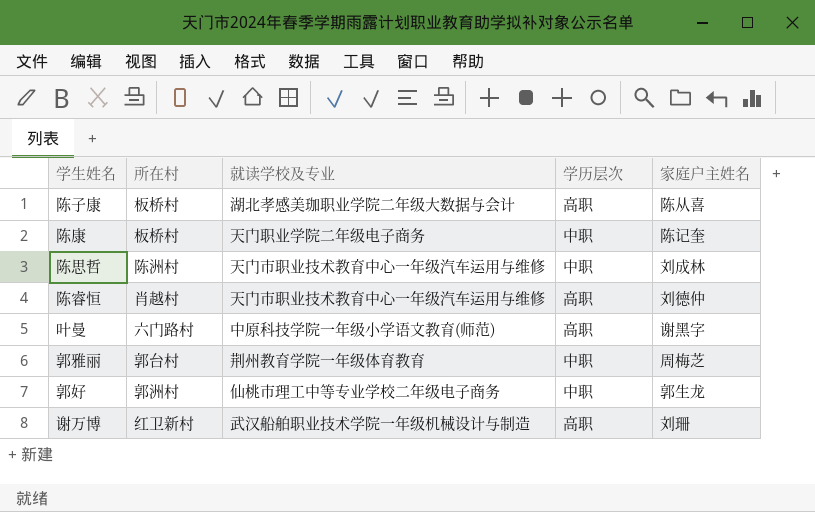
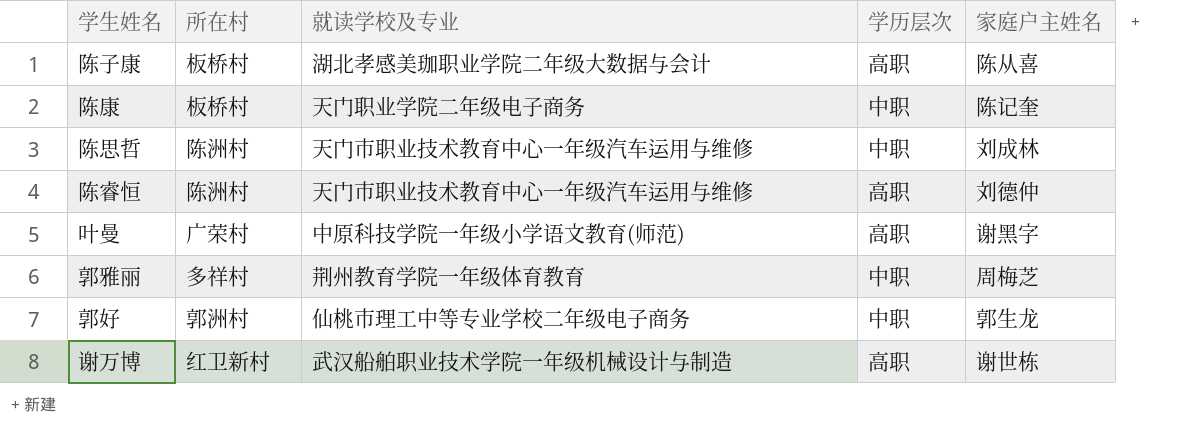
陈睿恒 | 所在村: 肖越村 -> 陈洲村
叶曼 | 所在村: 六门路村 -> 广荣村
郭雅丽 | 所在村: 郭台村 -> 多祥村
谢万博 | 家庭户主姓名: 刘珊 -> 谢世栋

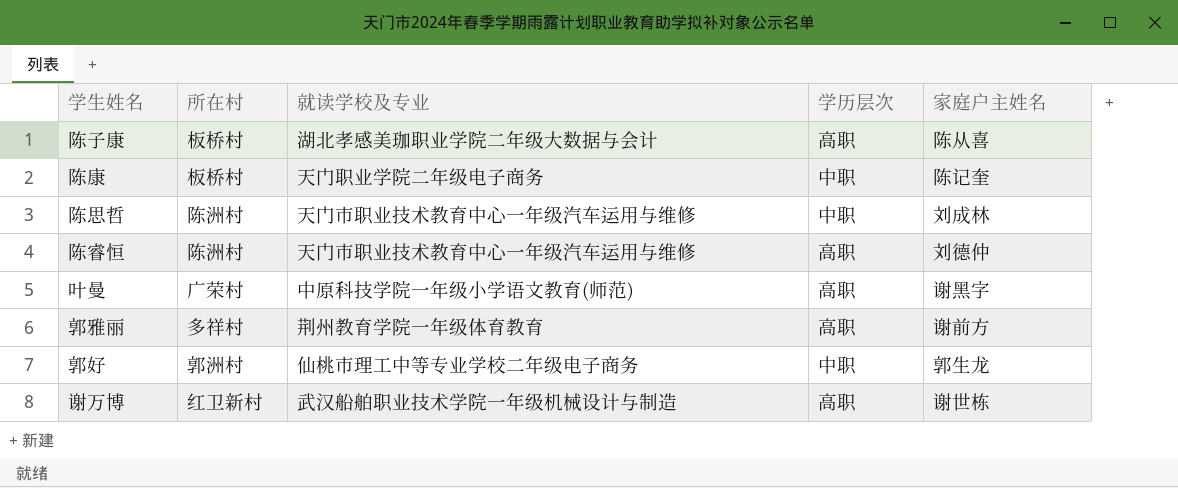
郭雅丽 | 学历层次: 中职 -> 高职
郭雅丽 | 家庭户主姓名: 周梅芝 -> 谢前方

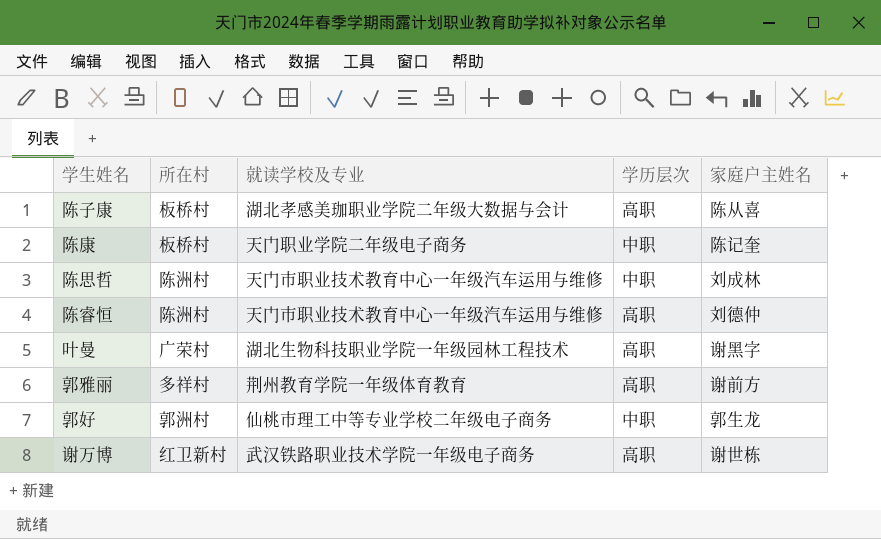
叶曼 | 就读学校及专业: 中原科技学院一年级小学语文教育(师范) -> 湖北生物科技职业学院一年级园林工程技术
谢万博 | 就读学校及专业: 武汉船舶职业技术学院一年级机械设计与制造 -> 武汉铁路职业技术学院一年级电子商务

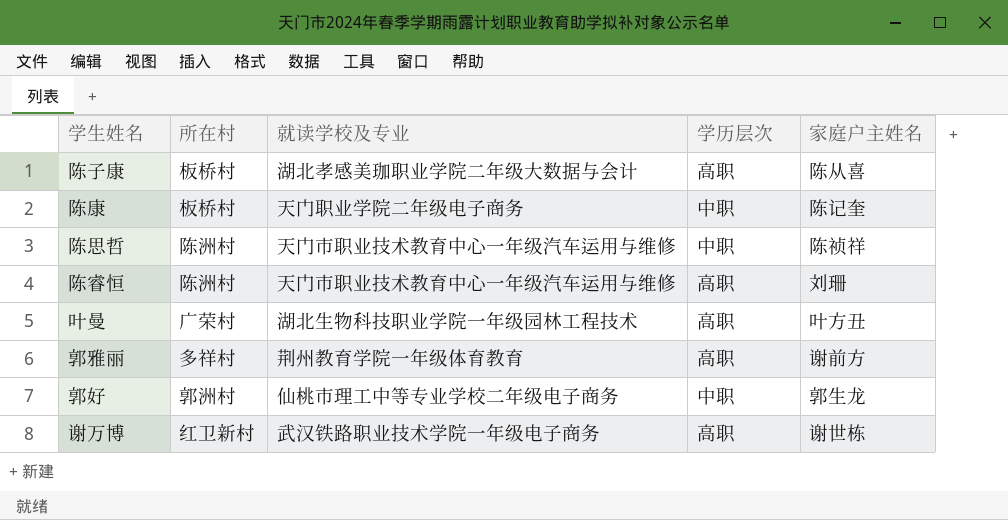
陈思哲 | 家庭户主姓名: 刘成林 -> 陈祯祥
陈睿恒 | 家庭户主姓名: 刘德仲 -> 刘珊
叶曼 | 家庭户主姓名: 谢黑字 -> 叶方丑

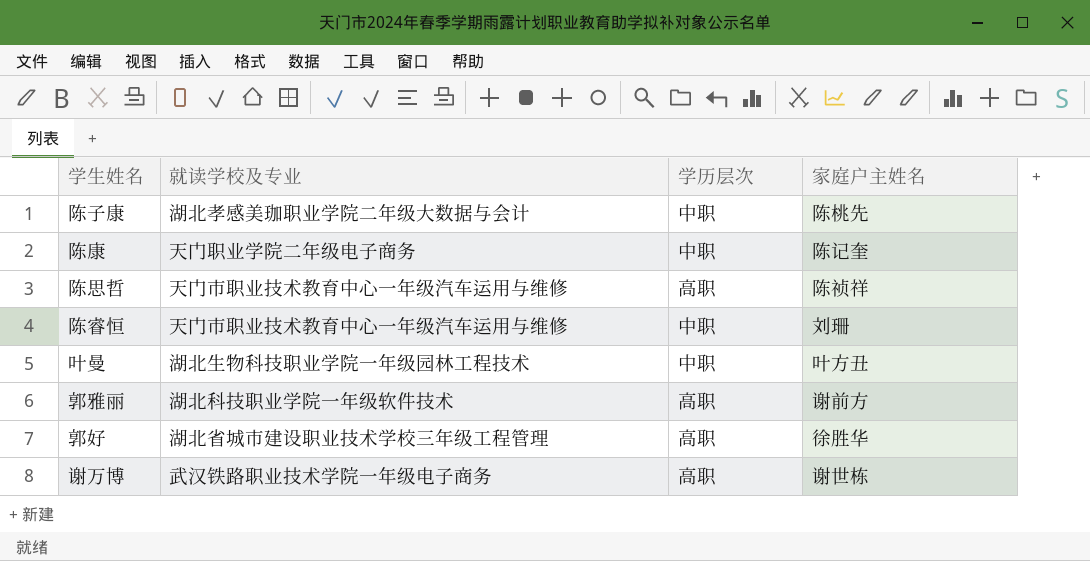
column 所在村 | position: 2 -> none
陈子康 | 学历层次: 高职 -> 中职
陈子康 | 家庭户主姓名: 陈从喜 -> 陈桃先
陈思哲 | 学历层次: 中职 -> 高职
陈睿恒 | 学历层次: 高职 -> 中职
叶曼 | 学历层次: 高职 -> 中职
郭雅丽 | 就读学校及专业: 荆州教育学院一年级体育教育 -> 湖北科技职业学院一年级软件技术
郭好 | 就读学校及专业: 仙桃市理工中等专业学校二年级电子商务 -> 湖北省城市建设职业技术学校三年级工程管理
郭好 | 学历层次: 中职 -> 高职
郭好 | 家庭户主姓名: 郭生龙 -> 徐胜华

